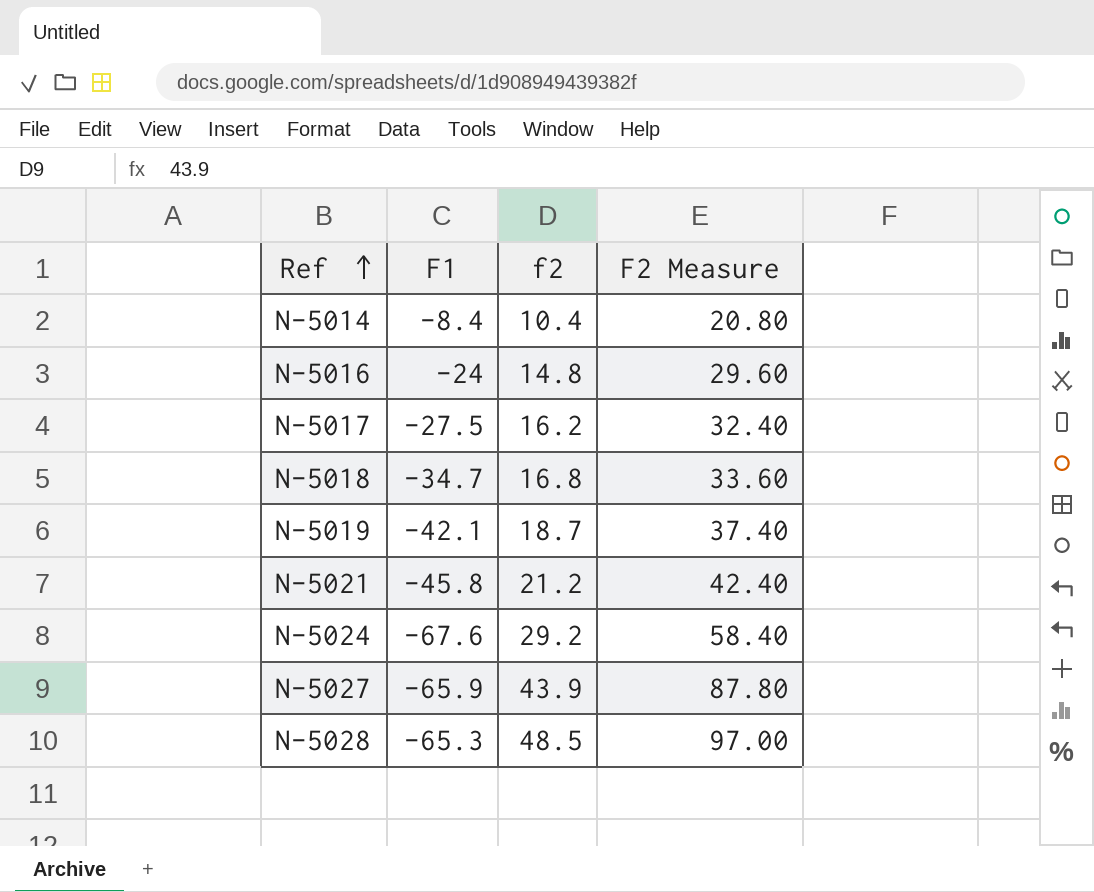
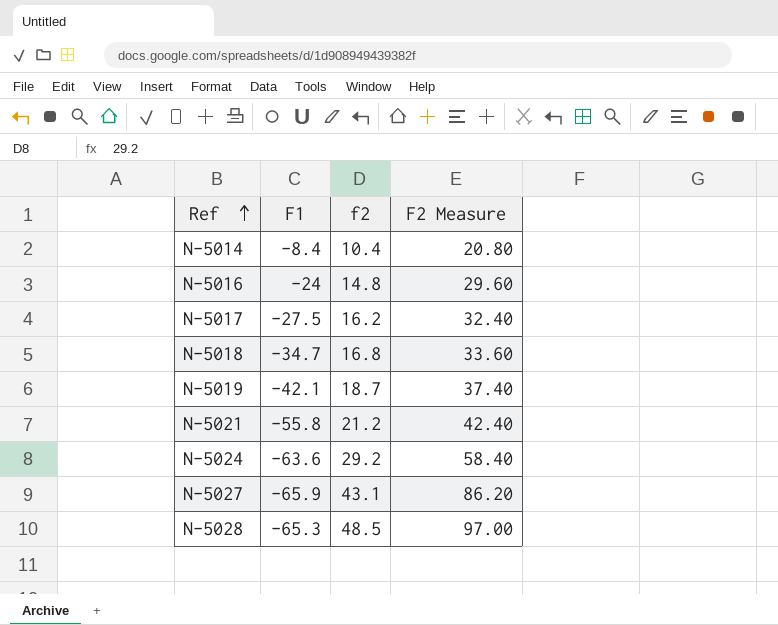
N-5021 | F1: -45.8 -> -55.8
N-5024 | F1: -67.6 -> -63.6
N-5027 | f2: 43.9 -> 43.1
N-5027 | F2 Measure: 87.80 -> 86.20

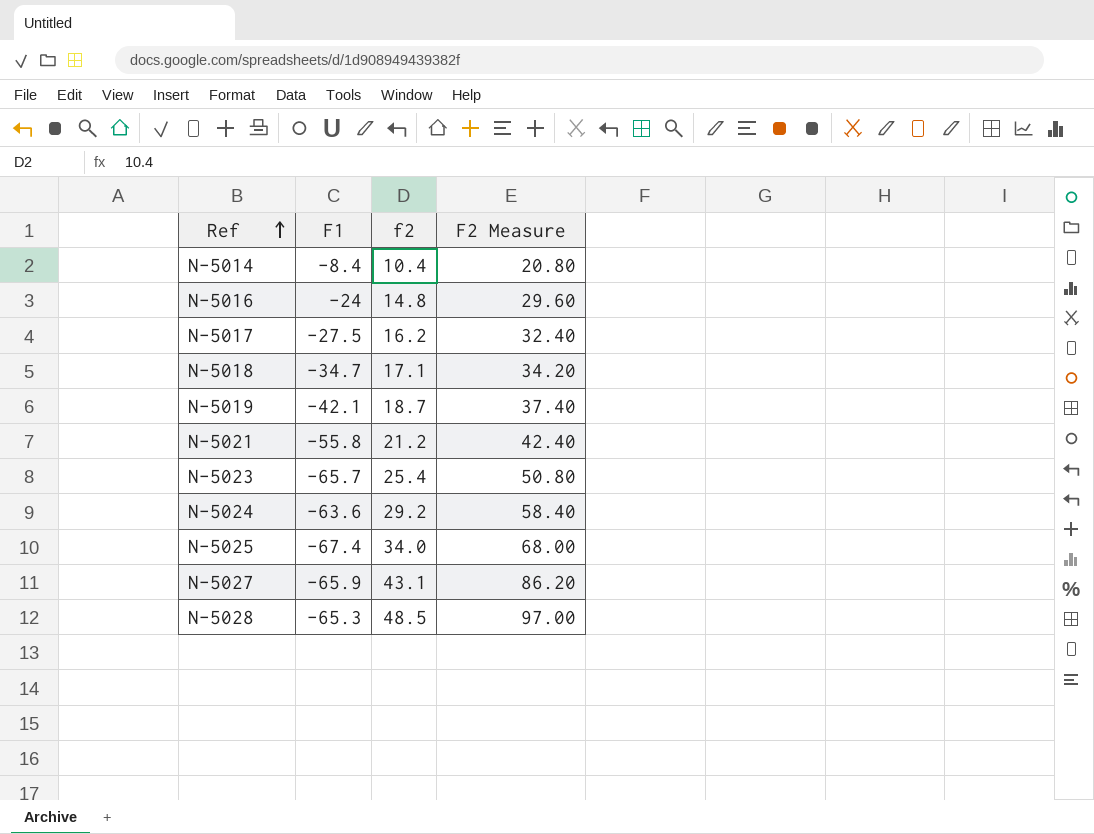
N-5018 | f2: 16.8 -> 17.1
N-5018 | F2 Measure: 33.60 -> 34.20
row N-5023: none -> -65.7 | 25.4 | 50.80
row N-5025: none -> -67.4 | 34.0 | 68.00

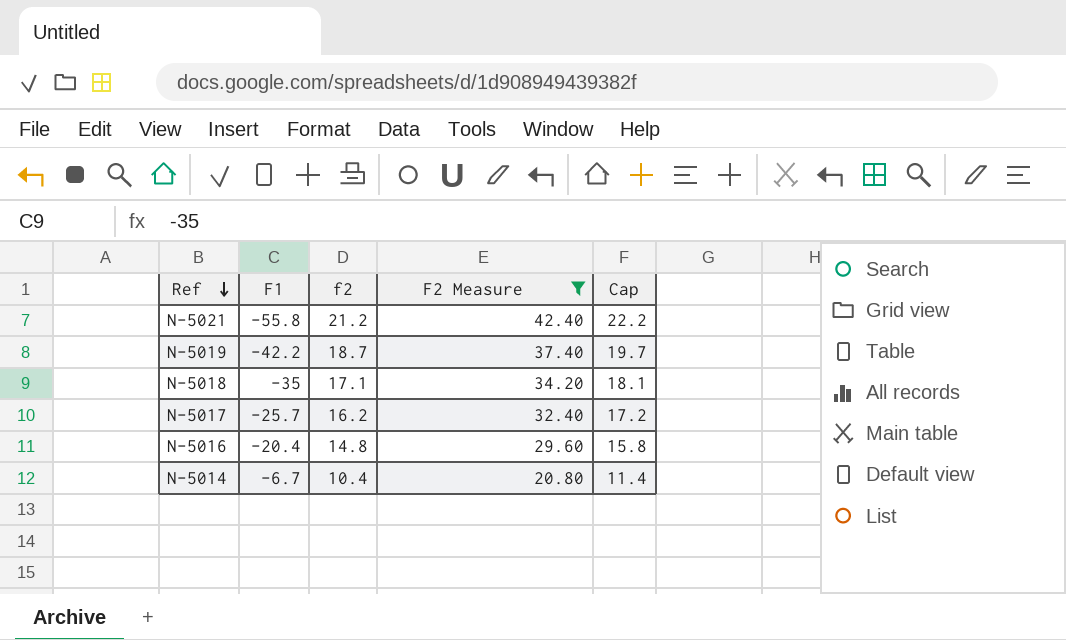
filter: none -> F2 Measure <= 42.40
row order: Ref ascending -> Ref descending
column Cap | formula: none -> [f2] + 1
N-5019 | F1: -42.1 -> -42.2
N-5018 | F1: -34.7 -> -35
N-5017 | F1: -27.5 -> -25.7
N-5016 | F1: -24 -> -20.4
N-5014 | F1: -8.4 -> -6.7

